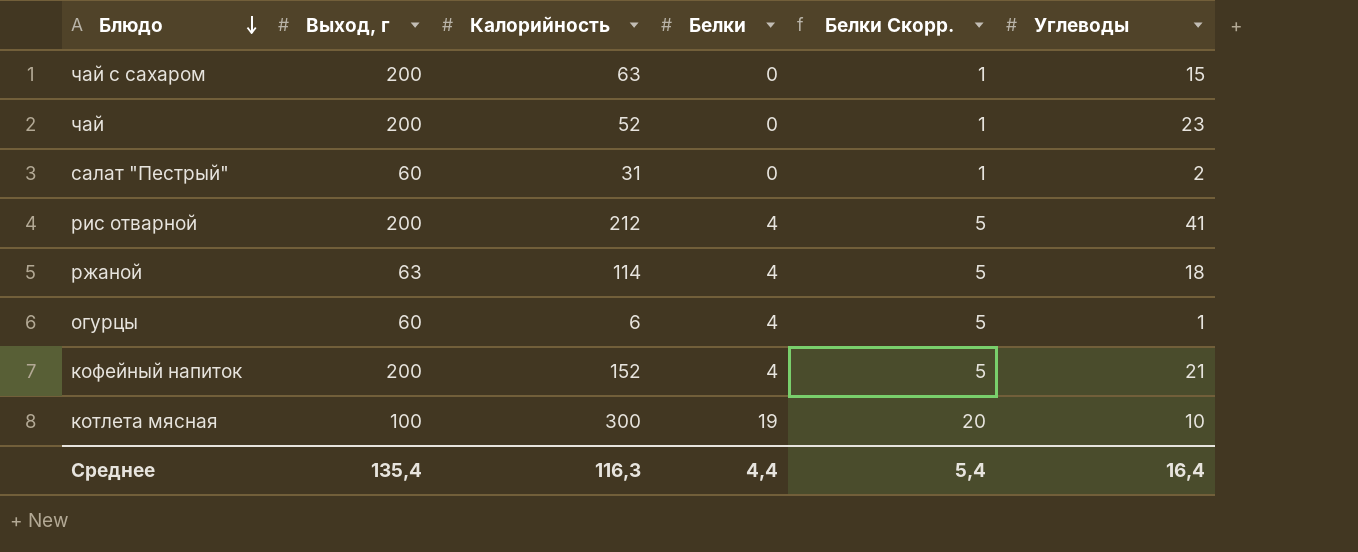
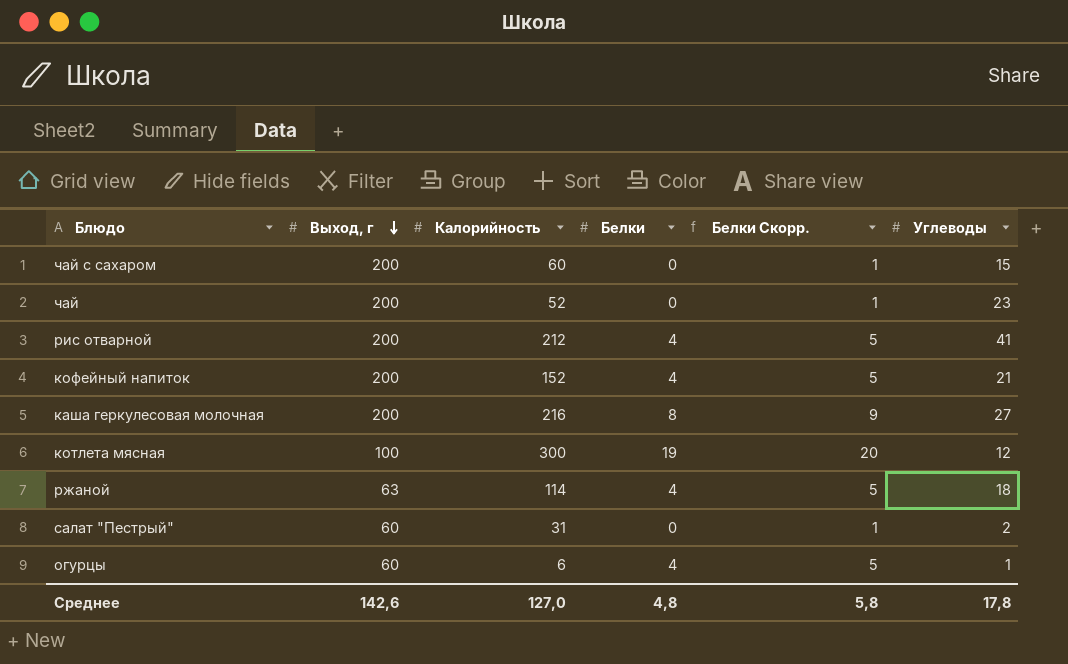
row order: Блюдо descending -> Выход, г descending
чай с сахаром | Калорийность: 63 -> 60
row каша геркулесовая молочная: none -> 200 | 216 | 8 | 9 | 27
котлета мясная | Углеводы: 10 -> 12
Среднее | Выход, г: 135,4 -> 142,6
Среднее | Калорийность: 116,3 -> 127,0
Среднее | Белки: 4,4 -> 4,8
Среднее | Белки Скорр.: 5,4 -> 5,8
Среднее | Углеводы: 16,4 -> 17,8

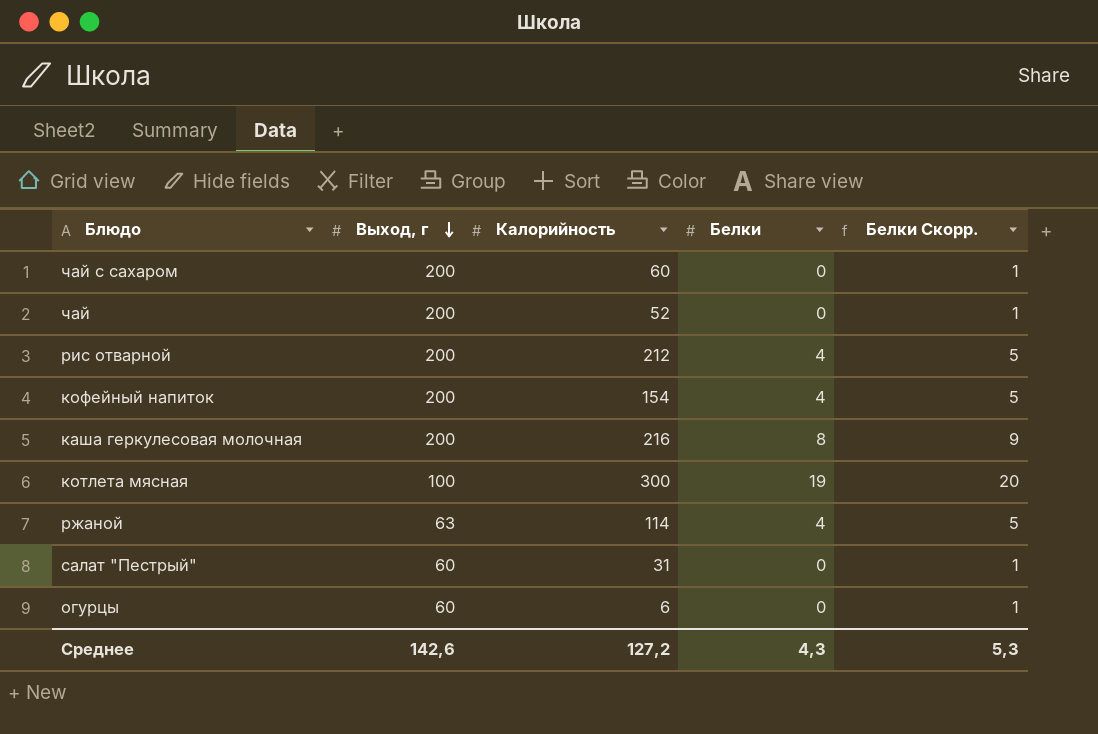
column Углеводы | position: 6 -> none
кофейный напиток | Калорийность: 152 -> 154
огурцы | Белки: 4 -> 0
огурцы | Белки Скорр.: 5 -> 1
Среднее | Калорийность: 127,0 -> 127,2
Среднее | Белки: 4,8 -> 4,3
Среднее | Белки Скорр.: 5,8 -> 5,3

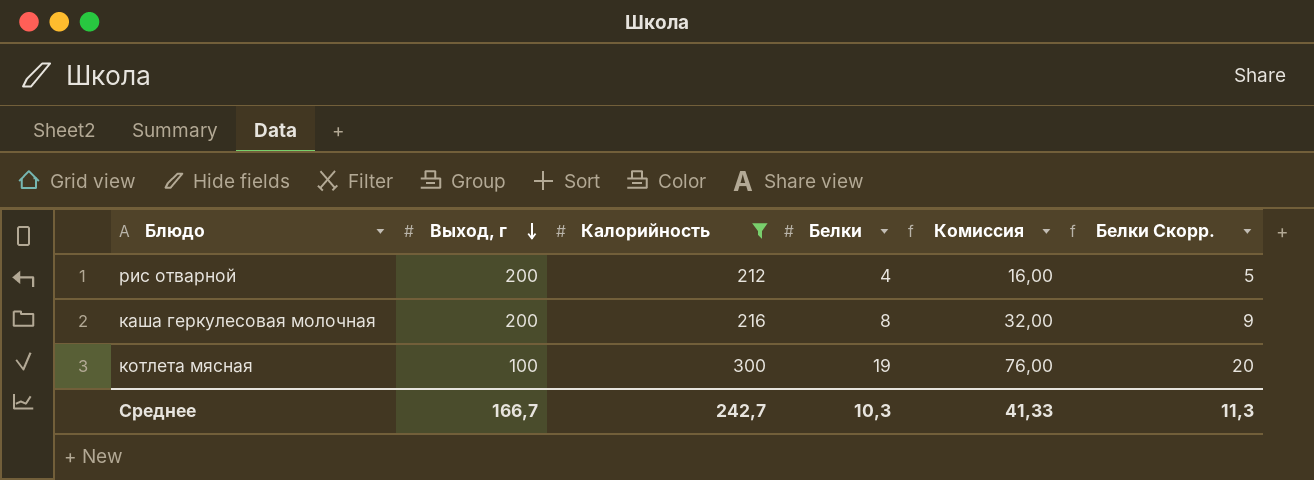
filter: none -> Калорийность >= 212
column Комиссия | formula: none -> [Белки] * 4
Среднее | Выход, г: 142,6 -> 166,7
Среднее | Калорийность: 127,2 -> 242,7
Среднее | Белки: 4,3 -> 10,3
Среднее | Белки Скорр.: 5,3 -> 11,3

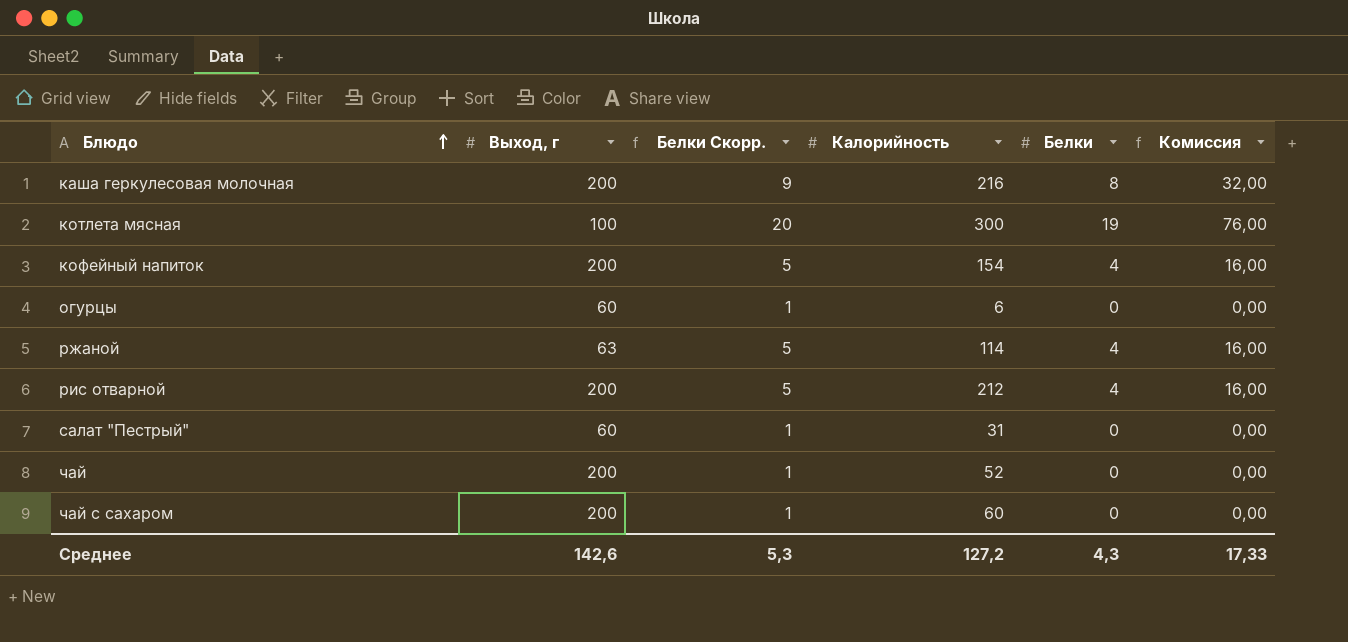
filter: Калорийность >= 212 -> none
row order: Выход, г descending -> Блюдо ascending
column Белки Скорр. | position: 6 -> 3
Среднее | Выход, г: 166,7 -> 142,6
Среднее | Белки Скорр.: 11,3 -> 5,3
Среднее | Калорийность: 242,7 -> 127,2
Среднее | Белки: 10,3 -> 4,3
Среднее | Комиссия: 41,33 -> 17,33

